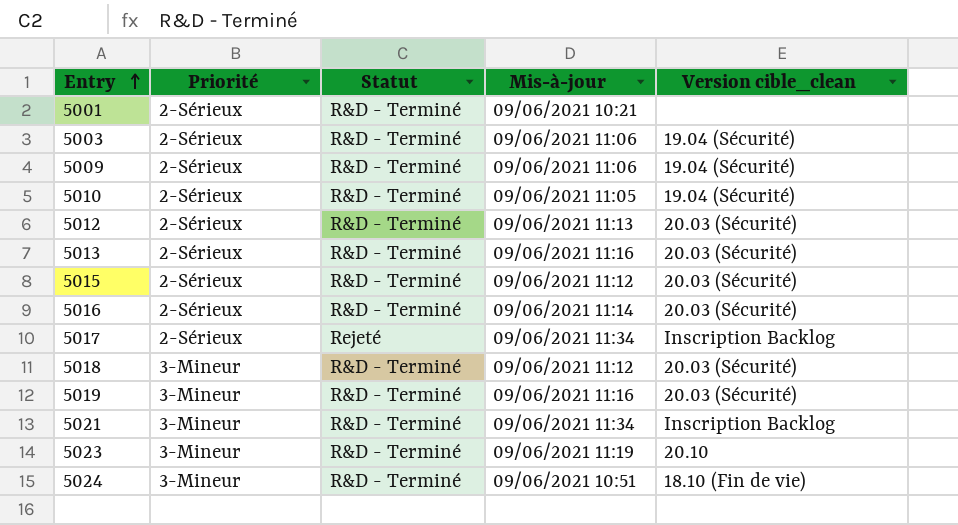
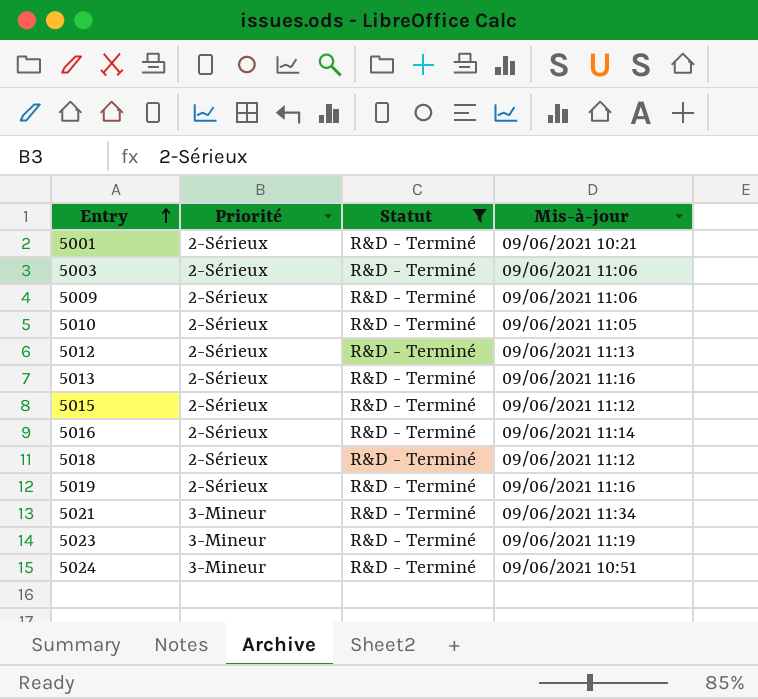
filter: none -> Statut = R&D - Terminé
column Version cible_clean | position: 5 -> none
5018 | Priorité: 3-Mineur -> 2-Sérieux
5019 | Priorité: 3-Mineur -> 2-Sérieux

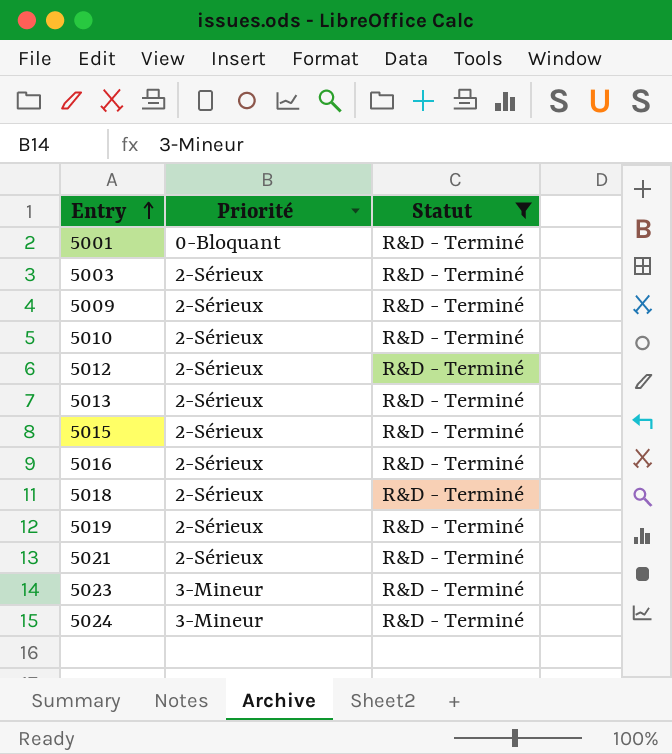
column Mis-à-jour | position: 4 -> none
5001 | Priorité: 2-Sérieux -> 0-Bloquant
5021 | Priorité: 3-Mineur -> 2-Sérieux

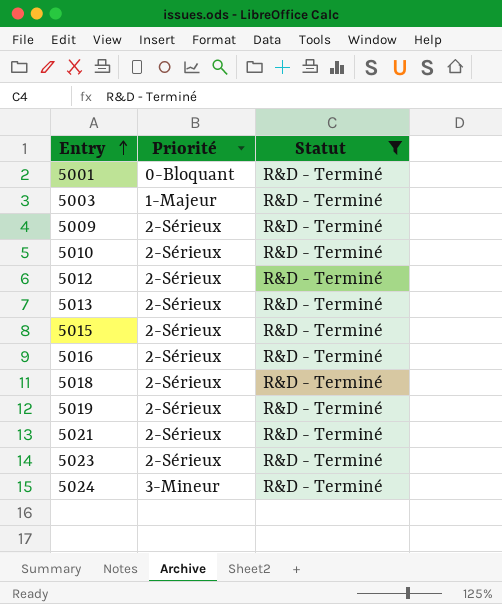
5003 | Priorité: 2-Sérieux -> 1-Majeur
5023 | Priorité: 3-Mineur -> 2-Sérieux

